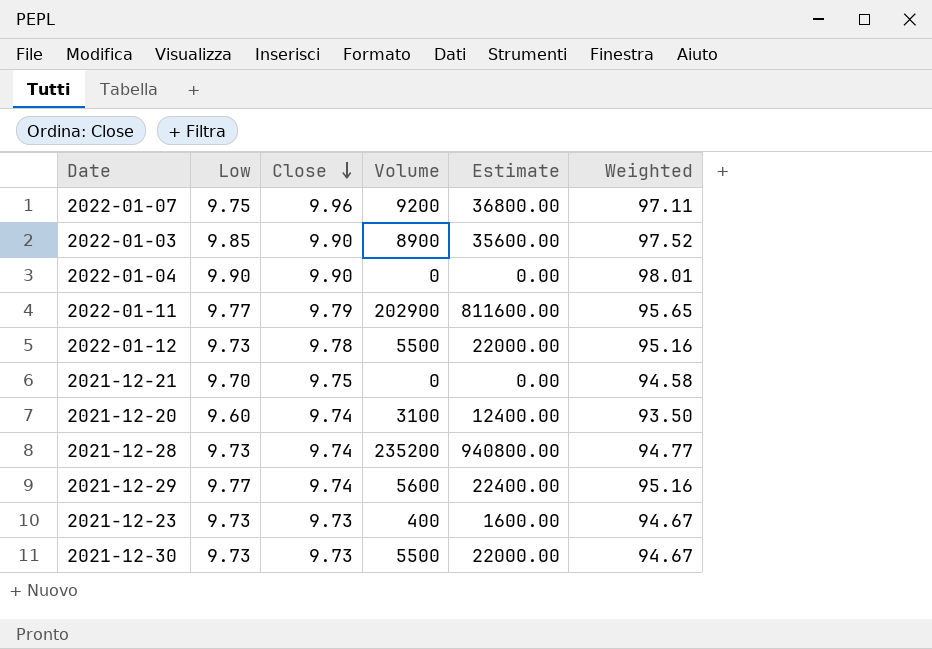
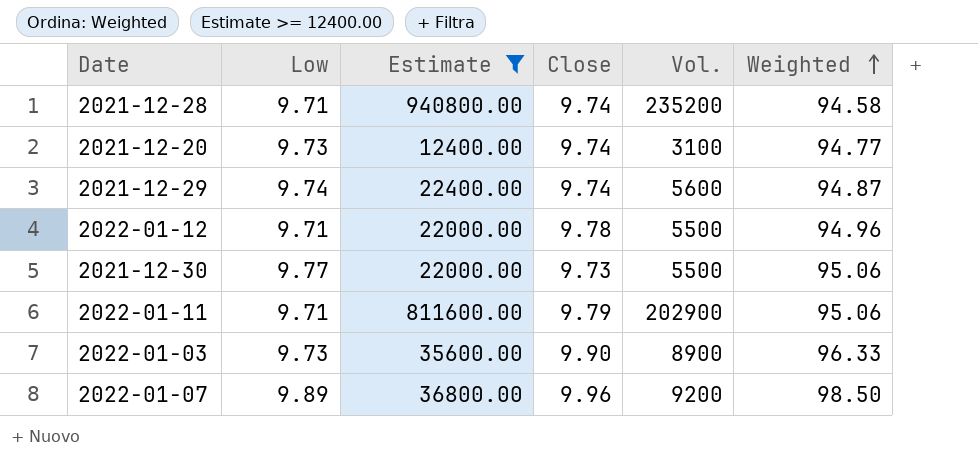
filter: none -> Estimate >= 12400.00
row order: Close descending -> Weighted ascending
column Estimate | position: 5 -> 3
column name: Volume -> Vol.
2021-12-28 | Low: 9.73 -> 9.71
2021-12-28 | Weighted: 94.77 -> 94.58
2021-12-20 | Low: 9.60 -> 9.73
2021-12-20 | Weighted: 93.50 -> 94.77
2021-12-29 | Low: 9.77 -> 9.74
2021-12-29 | Weighted: 95.16 -> 94.87
2022-01-12 | Low: 9.73 -> 9.71
2022-01-12 | Weighted: 95.16 -> 94.96
2021-12-30 | Low: 9.73 -> 9.77
2021-12-30 | Weighted: 94.67 -> 95.06
2022-01-11 | Low: 9.77 -> 9.71
2022-01-11 | Weighted: 95.65 -> 95.06
2022-01-03 | Low: 9.85 -> 9.73
2022-01-03 | Weighted: 97.52 -> 96.33
2022-01-07 | Low: 9.75 -> 9.89
2022-01-07 | Weighted: 97.11 -> 98.50

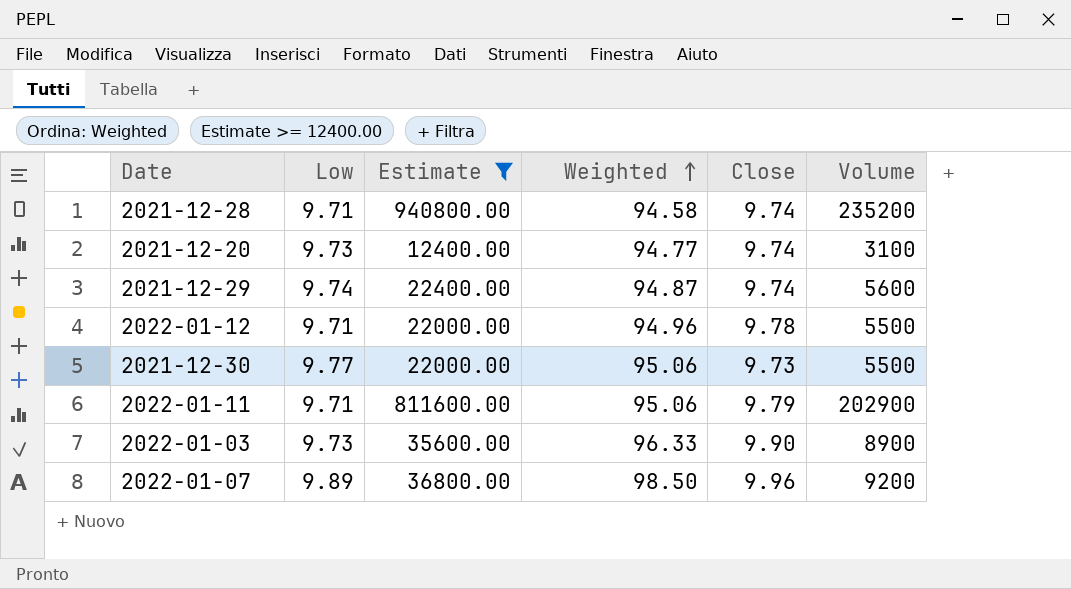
column Weighted | position: 6 -> 4
column name: Vol. -> Volume

